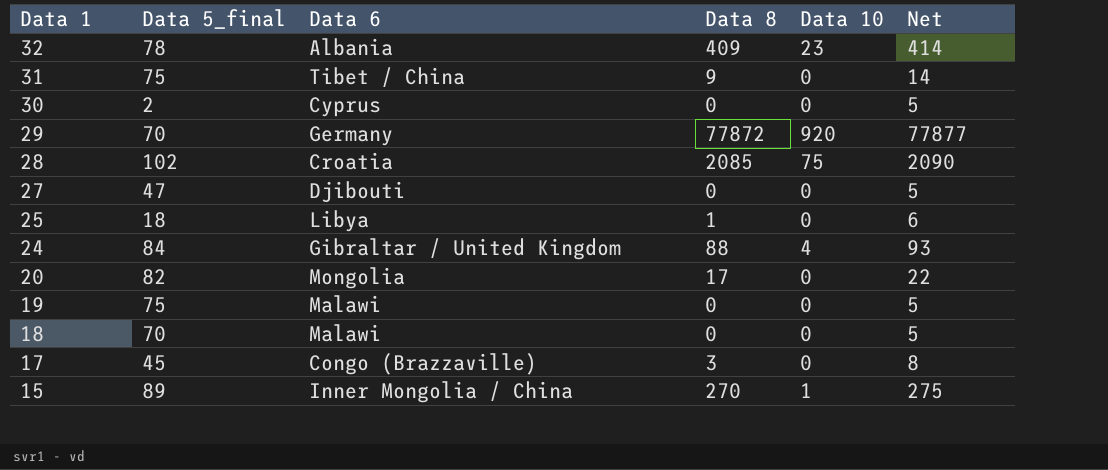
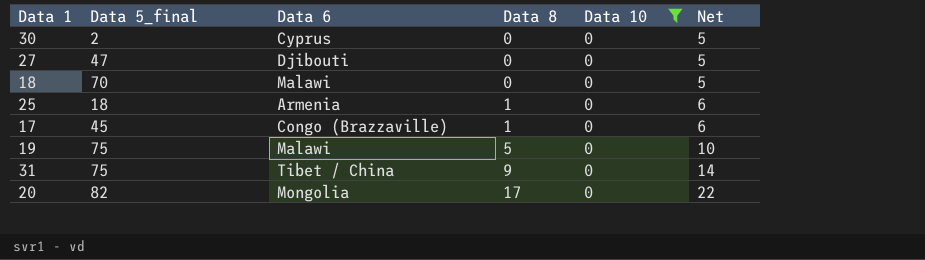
filter: none -> Data 10 = 0
row order: Data 1 descending -> Data 8 ascending
25 | Data 6: Libya -> Armenia
17 | Data 8: 3 -> 1
17 | Net: 8 -> 6
19 | Data 8: 0 -> 5
19 | Net: 5 -> 10

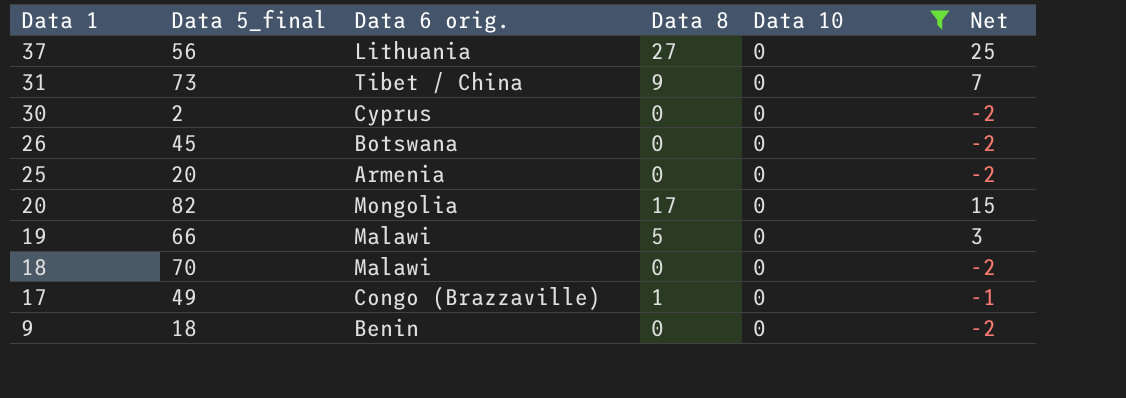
row order: Data 8 ascending -> Data 1 descending
column name: Data 6 -> Data 6 orig.
column Net | formula: [Data 8] + 5 -> [Data 8] - 2
row 27: 47 | Djibouti | 0 | 0 | 5 -> none
row 37: none -> 56 | Lithuania | 27 | 0 | 25
31 | Data 5_final: 75 -> 73
row 26: none -> 45 | Botswana | 0 | 0 | -2
25 | Data 5_final: 18 -> 20
25 | Data 8: 1 -> 0
19 | Data 5_final: 75 -> 66
17 | Data 5_final: 45 -> 49
row 9: none -> 18 | Benin | 0 | 0 | -2

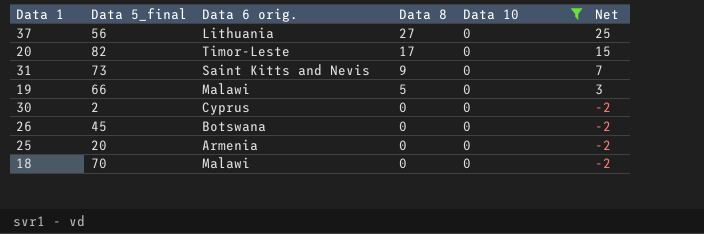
row order: Data 1 descending -> Data 8 descending
row 17: 49 | Congo (Brazzaville) | 1 | 0 | -1 -> none
row 9: 18 | Benin | 0 | 0 | -2 -> none
20 | Data 6 orig.: Mongolia -> Timor-Leste
31 | Data 6 orig.: Tibet / China -> Saint Kitts and Nevis

